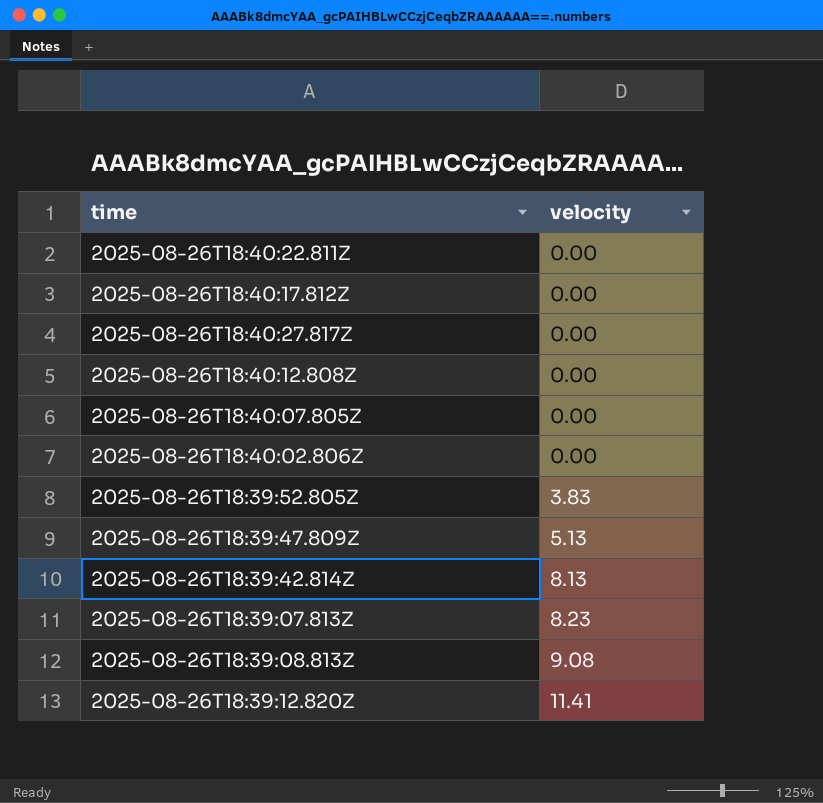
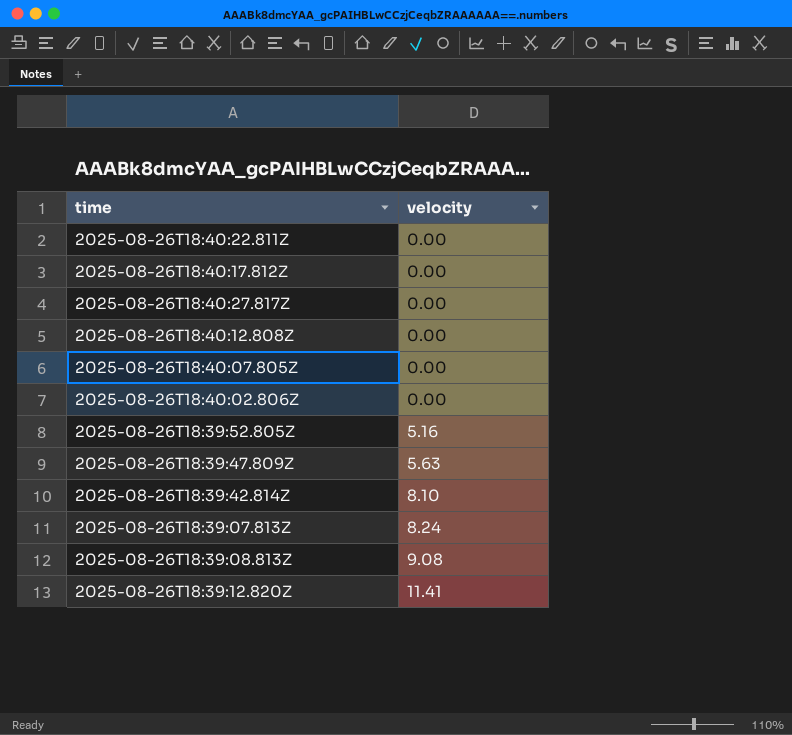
2025-08-26T18:39:52.805Z | velocity: 3.83 -> 5.16
2025-08-26T18:39:47.809Z | velocity: 5.13 -> 5.63
2025-08-26T18:39:42.814Z | velocity: 8.13 -> 8.10
2025-08-26T18:39:07.813Z | velocity: 8.23 -> 8.24

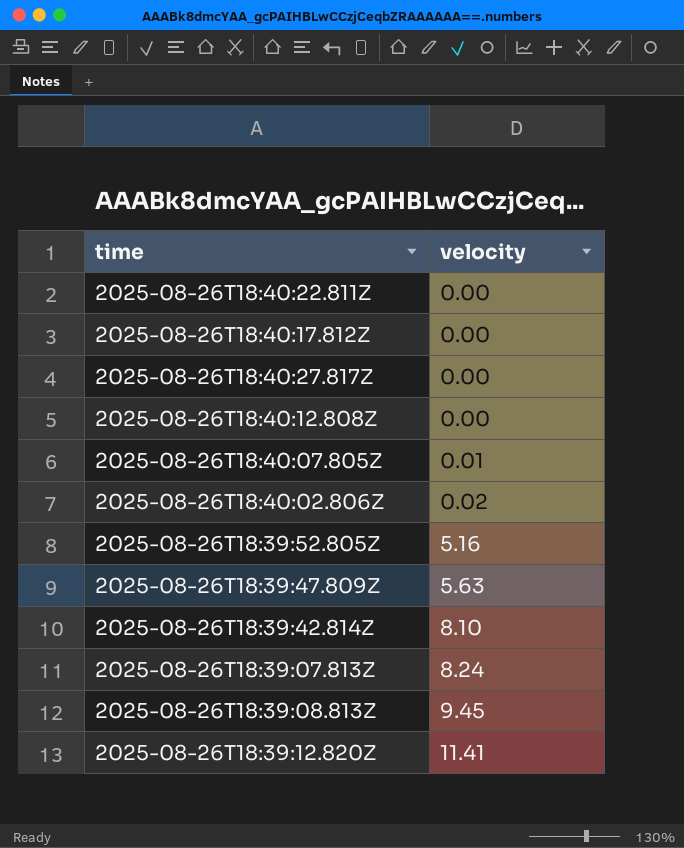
2025-08-26T18:40:07.805Z | velocity: 0.00 -> 0.01
2025-08-26T18:40:02.806Z | velocity: 0.00 -> 0.02
2025-08-26T18:39:08.813Z | velocity: 9.08 -> 9.45

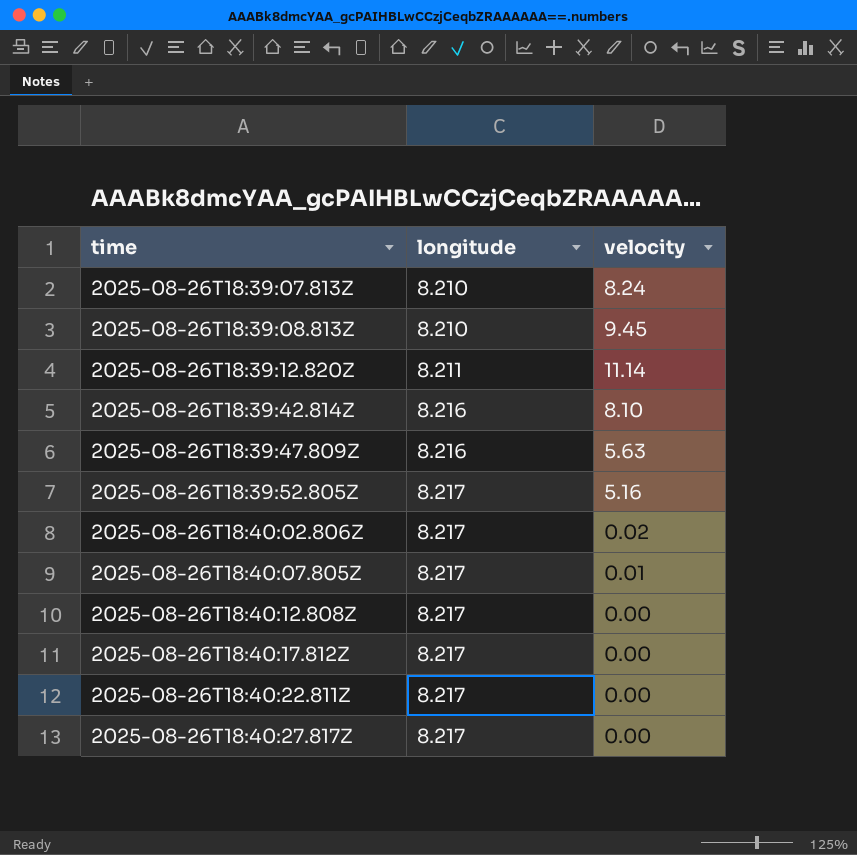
row order: velocity ascending -> time ascending
column longitude | position: none -> 2
2025-08-26T18:39:12.820Z | velocity: 11.41 -> 11.14

